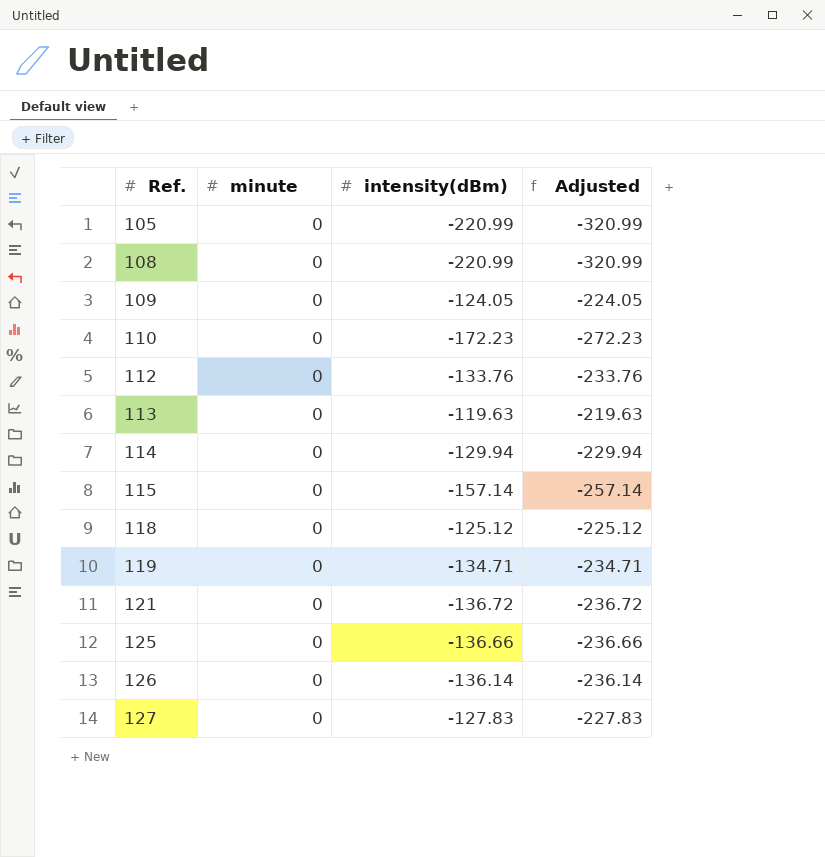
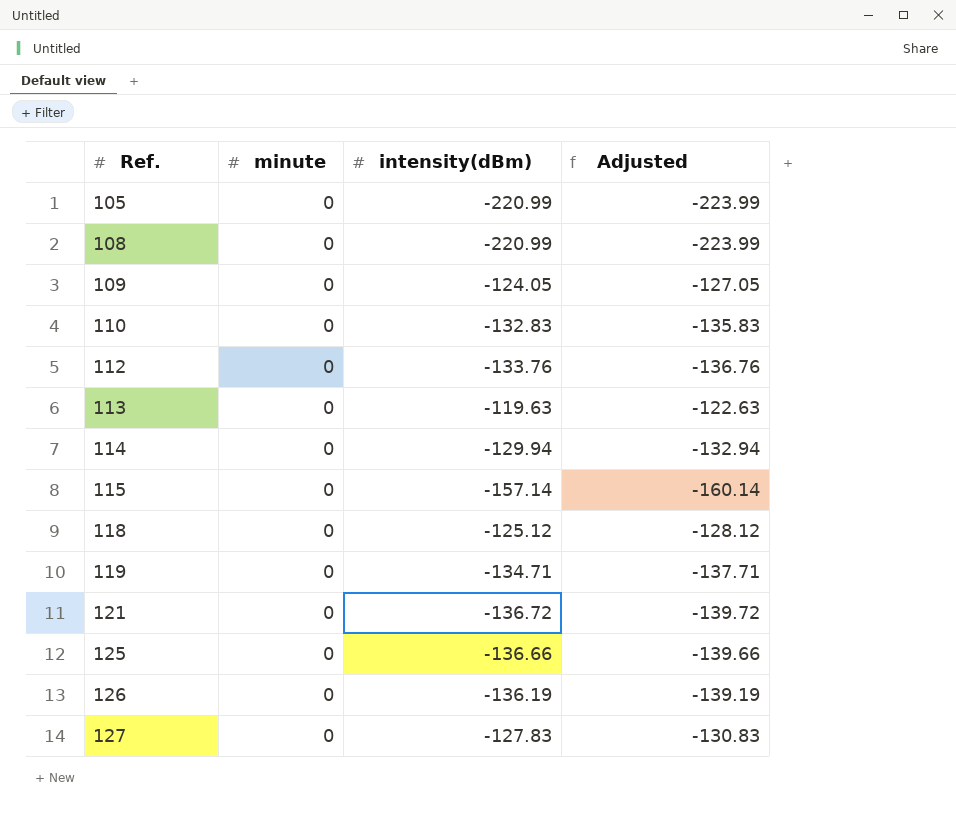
column Adjusted | formula: [intensity(dBm)] - 100 -> [intensity(dBm)] - 3
110 | intensity(dBm): -172.23 -> -132.83
126 | intensity(dBm): -136.14 -> -136.19

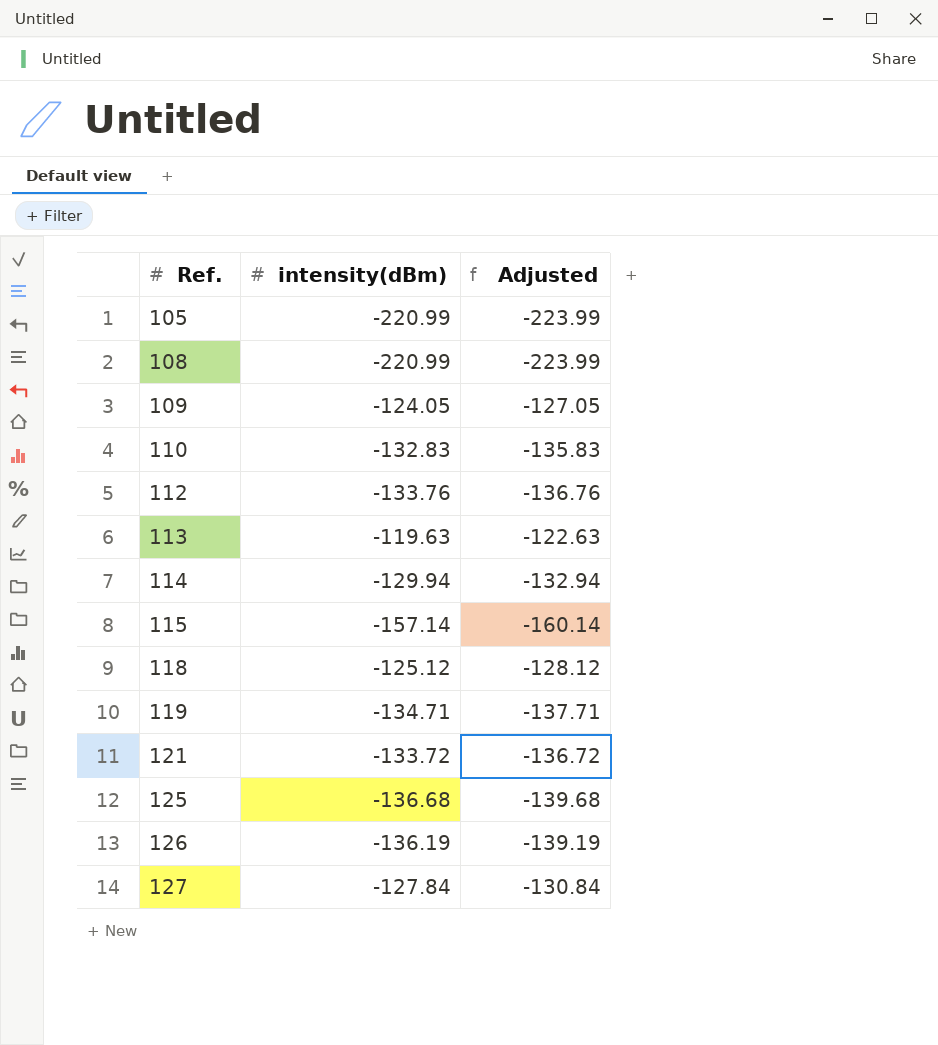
column minute | position: 2 -> none
121 | intensity(dBm): -136.72 -> -133.72
121 | Adjusted: -139.72 -> -136.72
125 | intensity(dBm): -136.66 -> -136.68
125 | Adjusted: -139.66 -> -139.68
127 | intensity(dBm): -127.83 -> -127.84
127 | Adjusted: -130.83 -> -130.84

